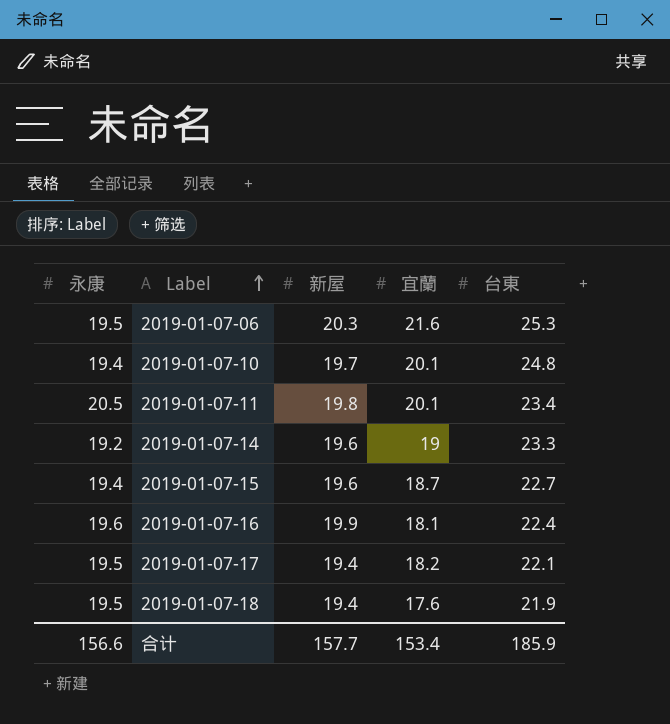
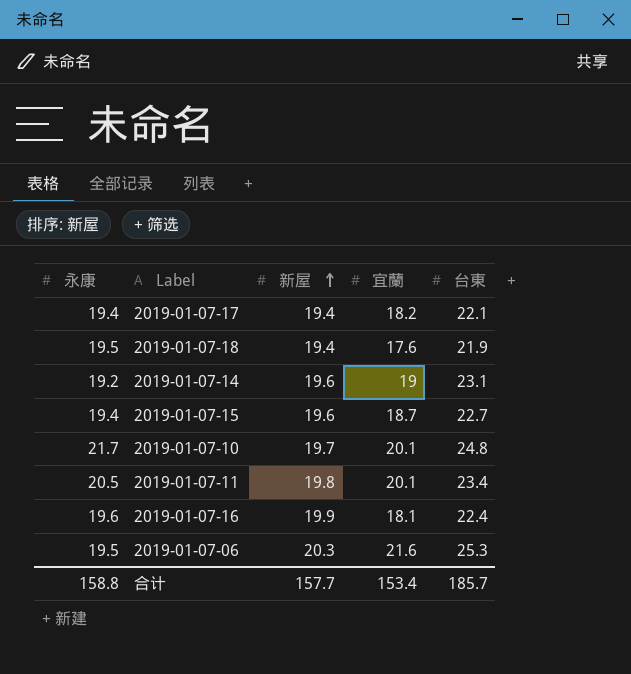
row order: Label ascending -> 新屋 ascending
2019-01-07-17 | 永康: 19.5 -> 19.4
2019-01-07-14 | 台東: 23.3 -> 23.1
2019-01-07-10 | 永康: 19.4 -> 21.7
合计 | 永康: 156.6 -> 158.8
合计 | 台東: 185.9 -> 185.7

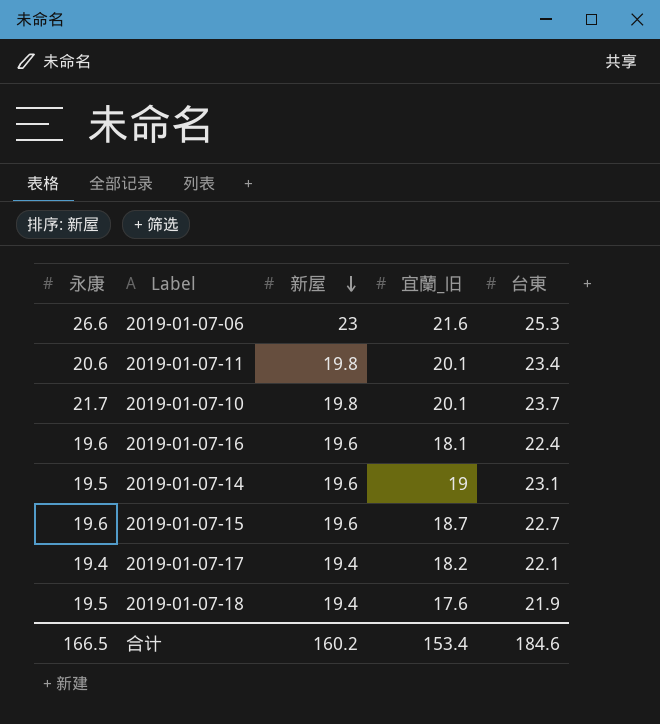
row order: 新屋 ascending -> 新屋 descending
column name: 宜蘭 -> 宜蘭_旧
2019-01-07-06 | 永康: 19.5 -> 26.6
2019-01-07-06 | 新屋: 20.3 -> 23
2019-01-07-11 | 永康: 20.5 -> 20.6
2019-01-07-10 | 新屋: 19.7 -> 19.8
2019-01-07-10 | 台東: 24.8 -> 23.7
2019-01-07-16 | 新屋: 19.9 -> 19.6
2019-01-07-14 | 永康: 19.2 -> 19.5
2019-01-07-15 | 永康: 19.4 -> 19.6
合计 | 永康: 158.8 -> 166.5
合计 | 新屋: 157.7 -> 160.2
合计 | 台東: 185.7 -> 184.6

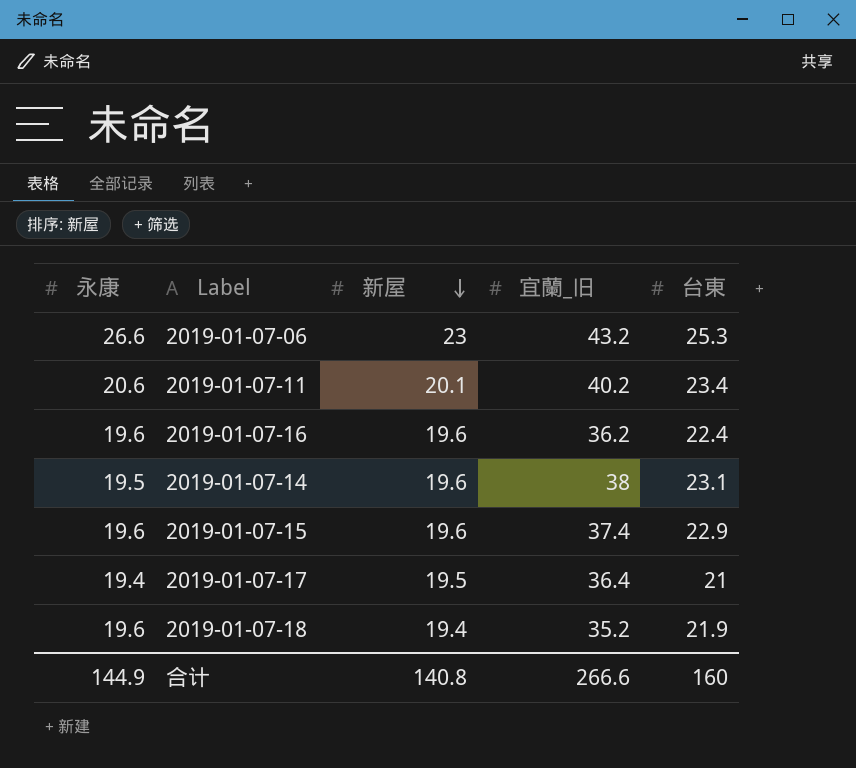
row 2019-01-07-10: 21.7 | 19.8 | 20.1 | 23.7 -> none
2019-01-07-06 | 宜蘭_旧: 21.6 -> 43.2
2019-01-07-11 | 新屋: 19.8 -> 20.1
2019-01-07-11 | 宜蘭_旧: 20.1 -> 40.2
2019-01-07-16 | 宜蘭_旧: 18.1 -> 36.2
2019-01-07-14 | 宜蘭_旧: 19 -> 38
2019-01-07-15 | 宜蘭_旧: 18.7 -> 37.4
2019-01-07-15 | 台東: 22.7 -> 22.9
2019-01-07-17 | 新屋: 19.4 -> 19.5
2019-01-07-17 | 宜蘭_旧: 18.2 -> 36.4
2019-01-07-17 | 台東: 22.1 -> 21
2019-01-07-18 | 永康: 19.5 -> 19.6
2019-01-07-18 | 宜蘭_旧: 17.6 -> 35.2
合计 | 永康: 166.5 -> 144.9
合计 | 新屋: 160.2 -> 140.8
合计 | 宜蘭_旧: 153.4 -> 266.6
合计 | 台東: 184.6 -> 160

